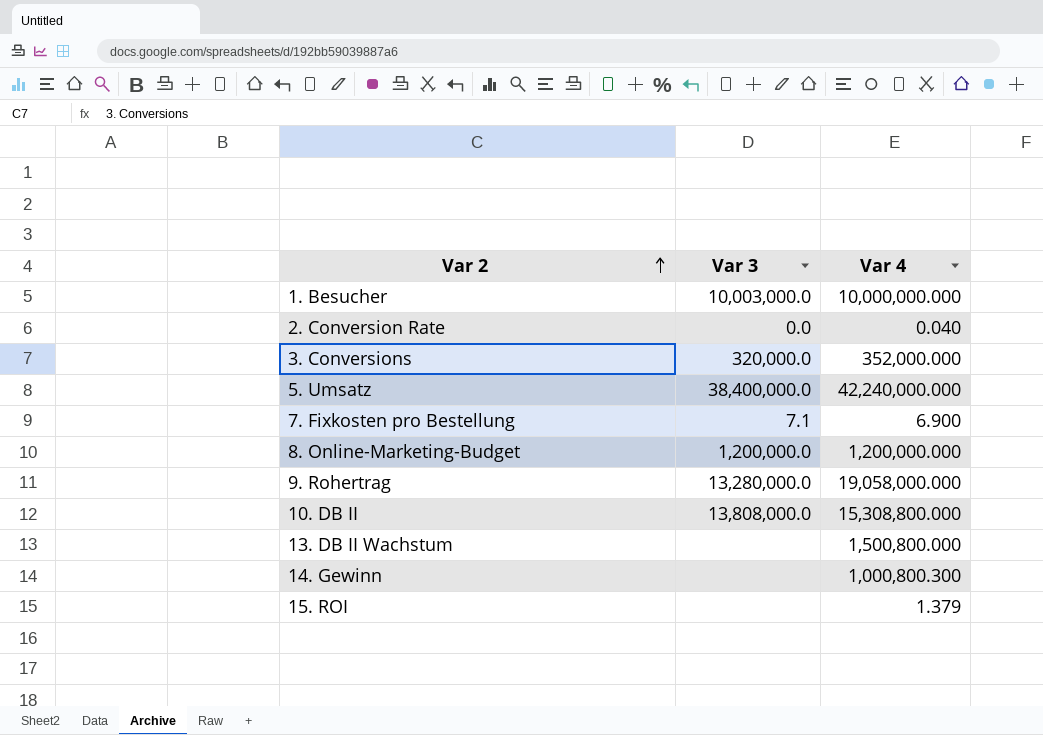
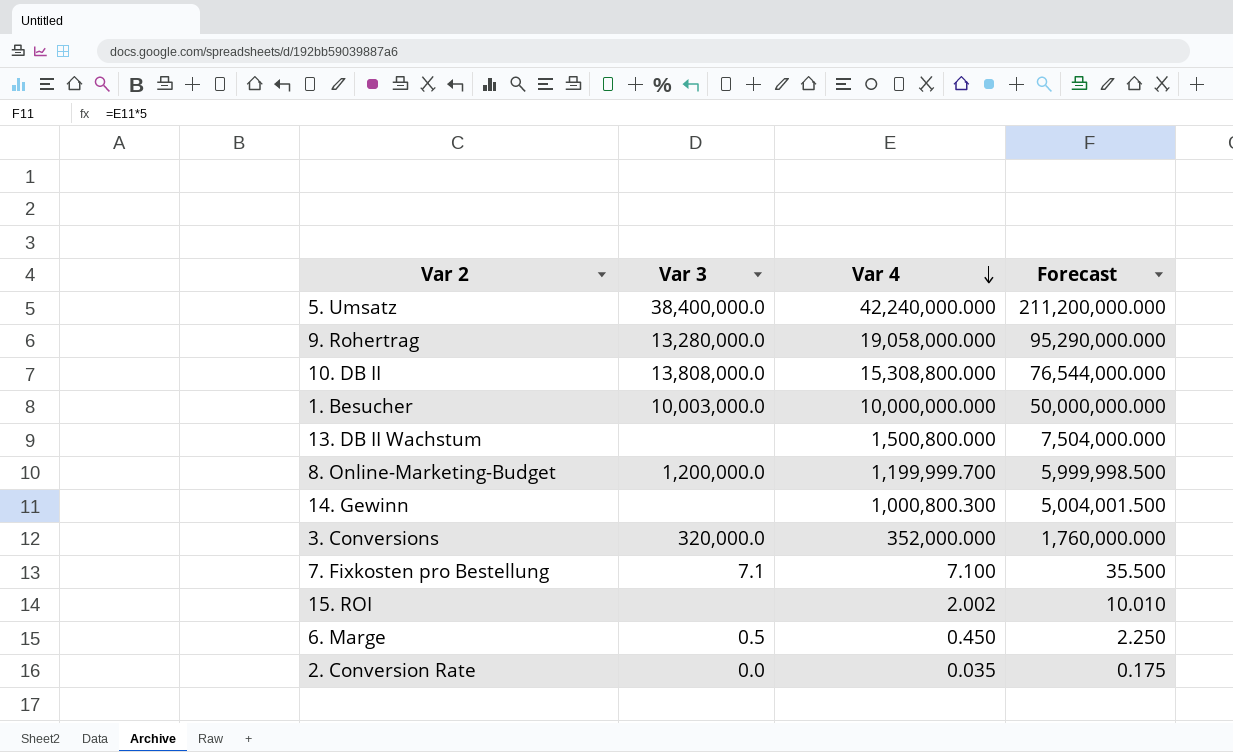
row order: Var 2 ascending -> Var 4 descending
column Forecast | formula: none -> [Var 4] * 5
8. Online-Marketing-Budget | Var 4: 1,200,000.000 -> 1,199,999.700
7. Fixkosten pro Bestellung | Var 4: 6.900 -> 7.100
15. ROI | Var 4: 1.379 -> 2.002
row 6. Marge: none -> 0.5 | 0.450 | 2.250
2. Conversion Rate | Var 4: 0.040 -> 0.035

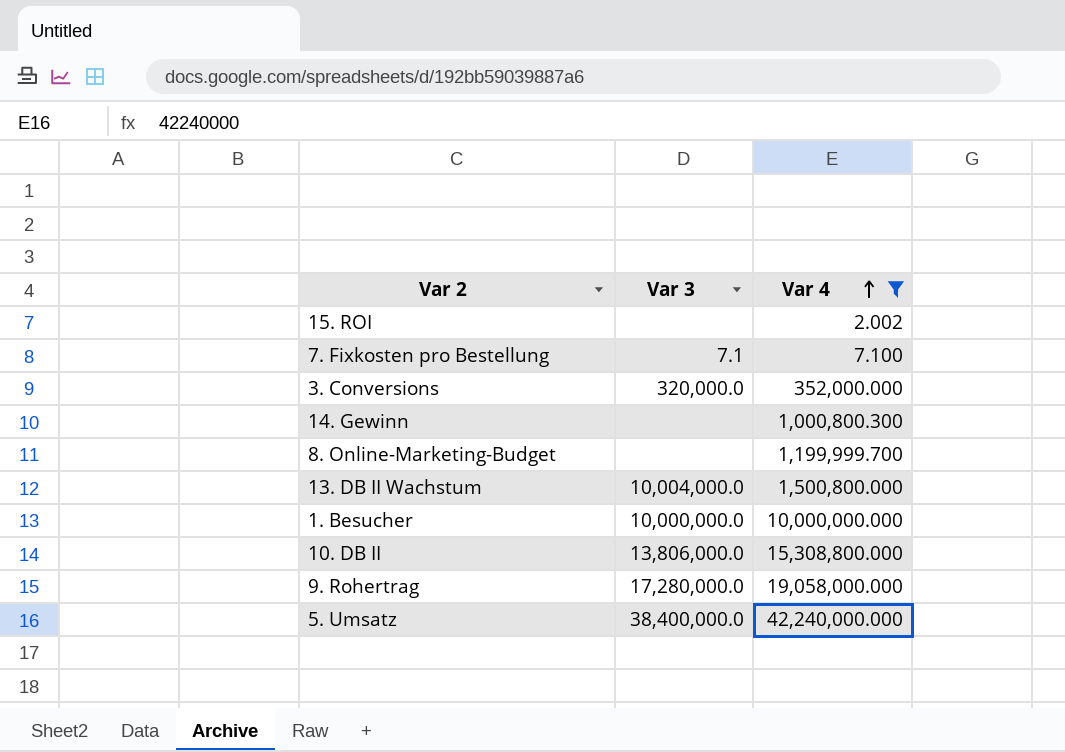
filter: none -> Var 4 >= 2.002
row order: Var 4 descending -> Var 4 ascending
column Forecast | formula: [Var 4] * 5 -> none
8. Online-Marketing-Budget | Var 3: 1,200,000.0 -> none
13. DB II Wachstum | Var 3: none -> 10,004,000.0
1. Besucher | Var 3: 10,003,000.0 -> 10,000,000.0
10. DB II | Var 3: 13,808,000.0 -> 13,806,000.0
9. Rohertrag | Var 3: 13,280,000.0 -> 17,280,000.0

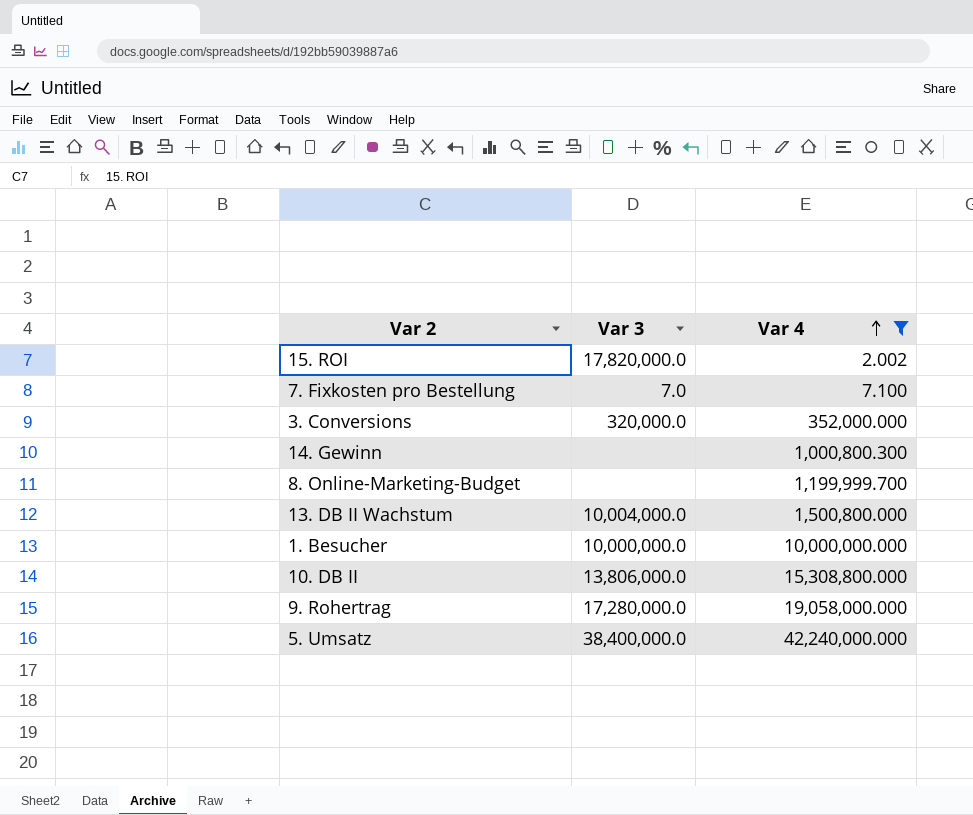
15. ROI | Var 3: none -> 17,820,000.0
7. Fixkosten pro Bestellung | Var 3: 7.1 -> 7.0

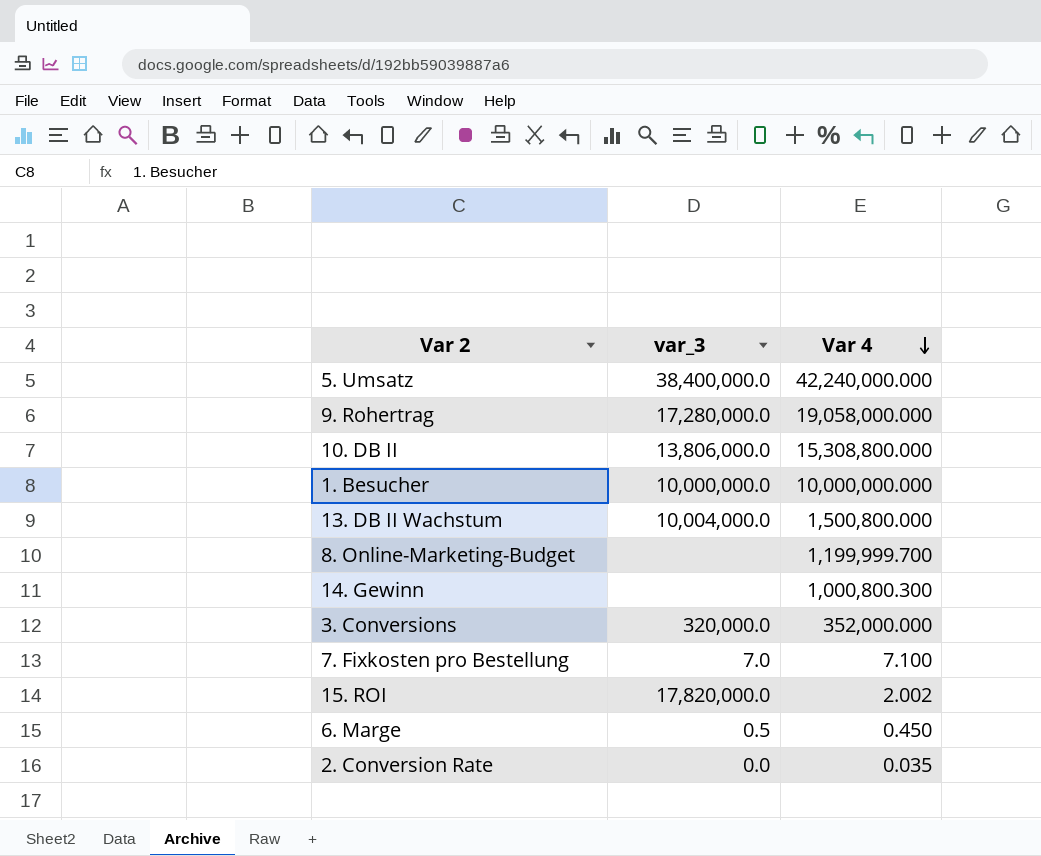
filter: Var 4 >= 2.002 -> none
row order: Var 4 ascending -> Var 4 descending
column name: Var 3 -> var_3

